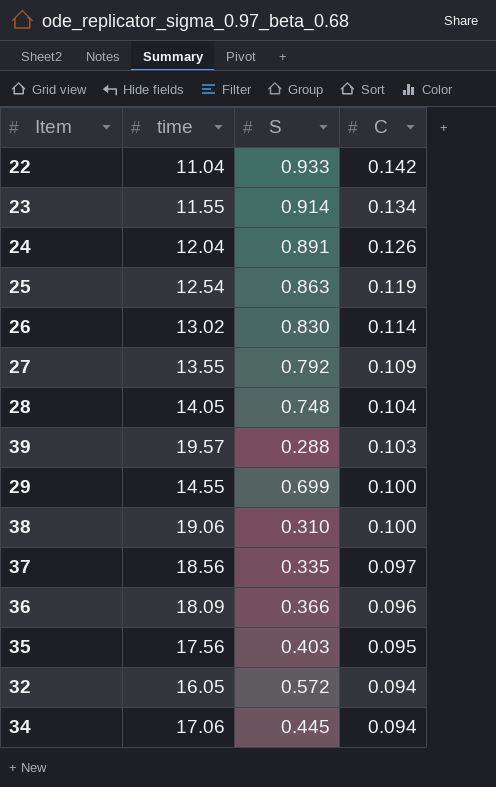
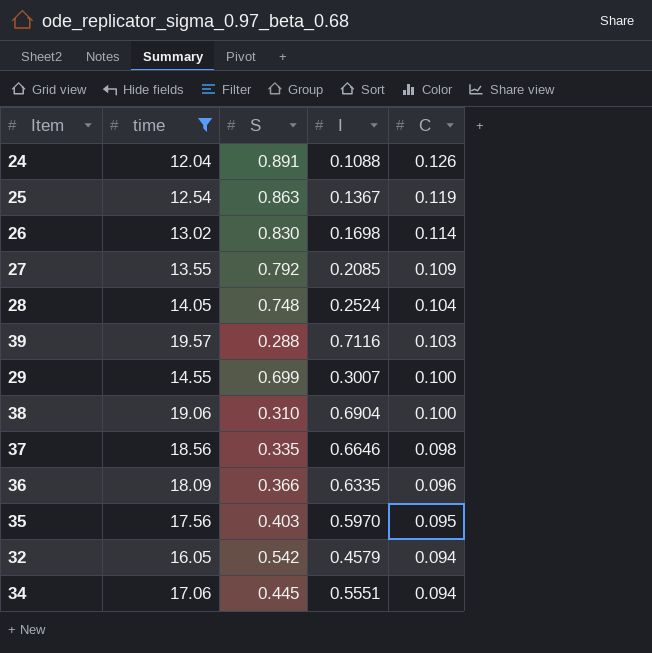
filter: none -> time >= 12.04
column I | position: none -> 4
37 | C: 0.097 -> 0.098
32 | S: 0.572 -> 0.542

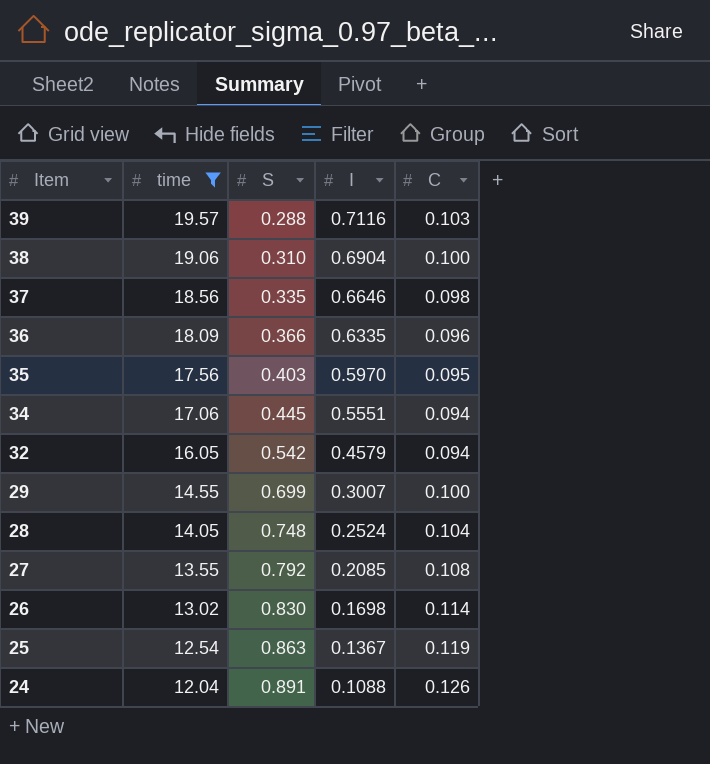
row order: C descending -> Item descending
27 | C: 0.109 -> 0.108

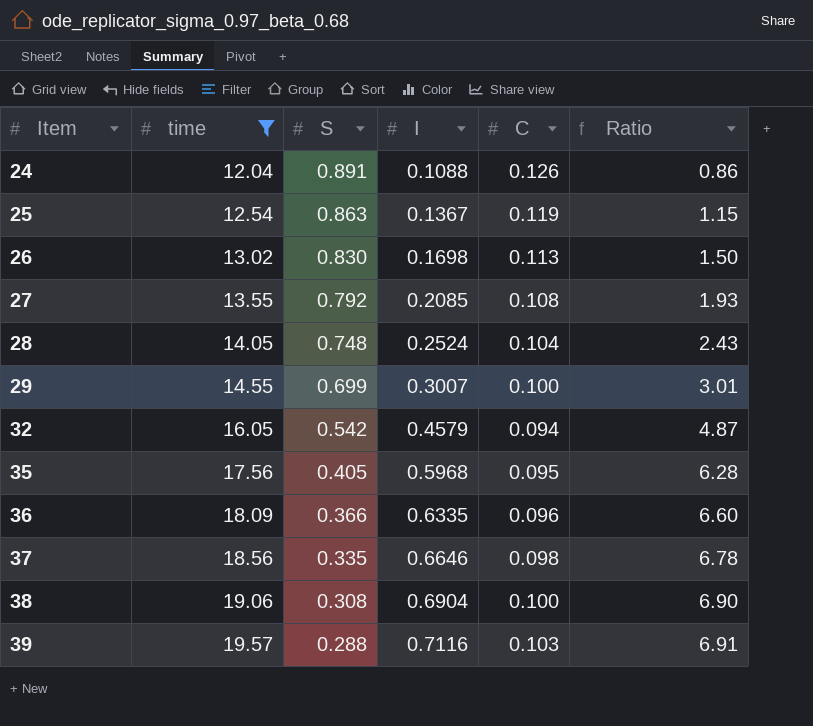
row order: Item descending -> Item ascending
column Ratio | formula: none -> [I] / [C]
row 34: 17.06 | 0.445 | 0.5551 | 0.094 -> none
26 | C: 0.114 -> 0.113
35 | S: 0.403 -> 0.405
35 | I: 0.5970 -> 0.5968
38 | S: 0.310 -> 0.308

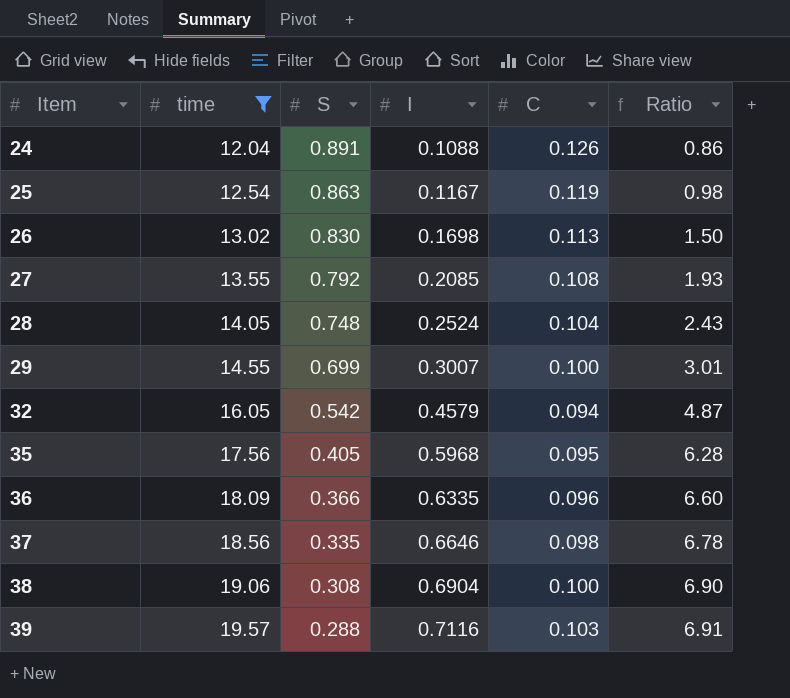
25 | I: 0.1367 -> 0.1167
25 | Ratio: 1.15 -> 0.98

